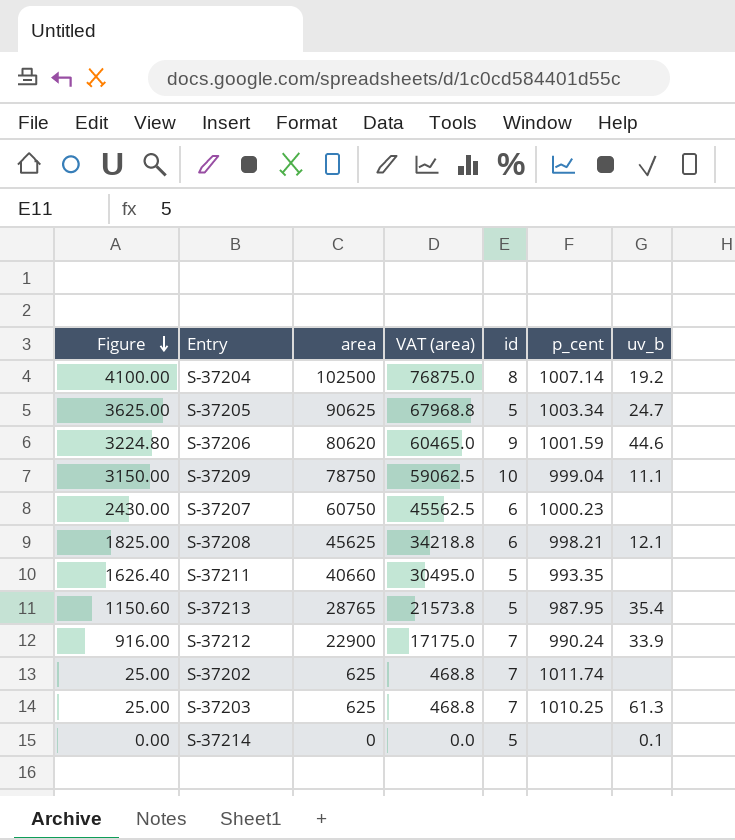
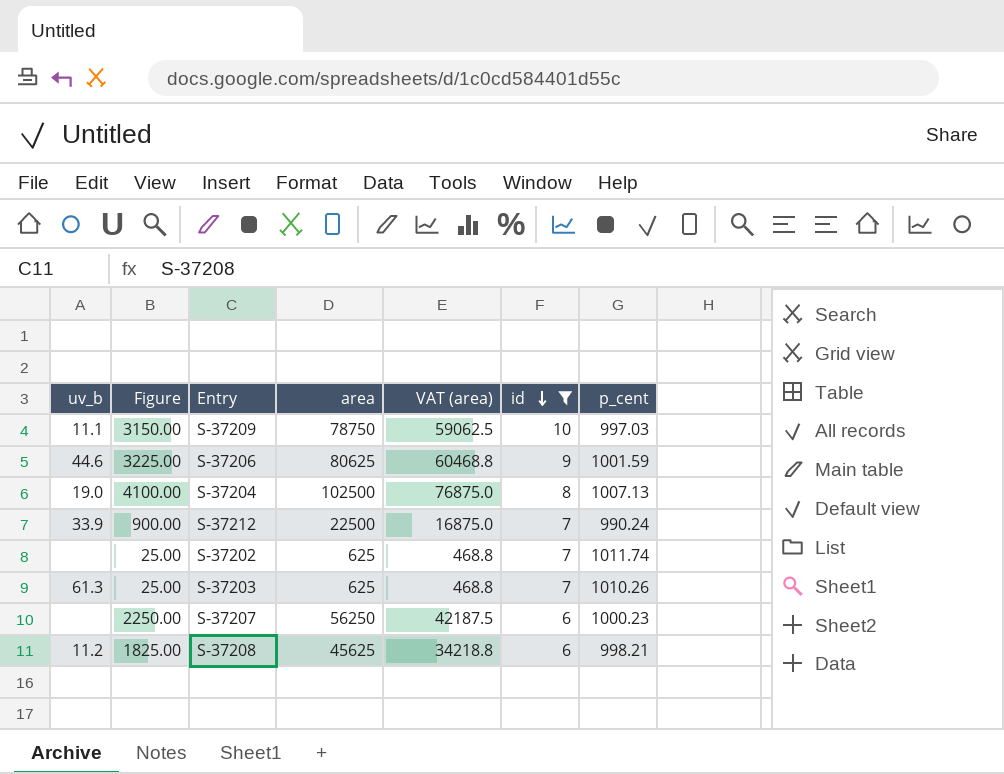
filter: none -> id != 5
row order: Figure descending -> id descending
column uv_b | position: 7 -> 1
S-37209 | p_cent: 999.04 -> 997.03
S-37206 | Figure: 3224.80 -> 3225.00
S-37206 | area: 80620 -> 80625
S-37206 | VAT (area): 60465.0 -> 60468.8
S-37204 | uv_b: 19.2 -> 19.0
S-37204 | p_cent: 1007.14 -> 1007.13
S-37212 | Figure: 916.00 -> 900.00
S-37212 | area: 22900 -> 22500
S-37212 | VAT (area): 17175.0 -> 16875.0
S-37203 | p_cent: 1010.25 -> 1010.26
S-37207 | Figure: 2430.00 -> 2250.00
S-37207 | area: 60750 -> 56250
S-37207 | VAT (area): 45562.5 -> 42187.5
S-37208 | uv_b: 12.1 -> 11.2

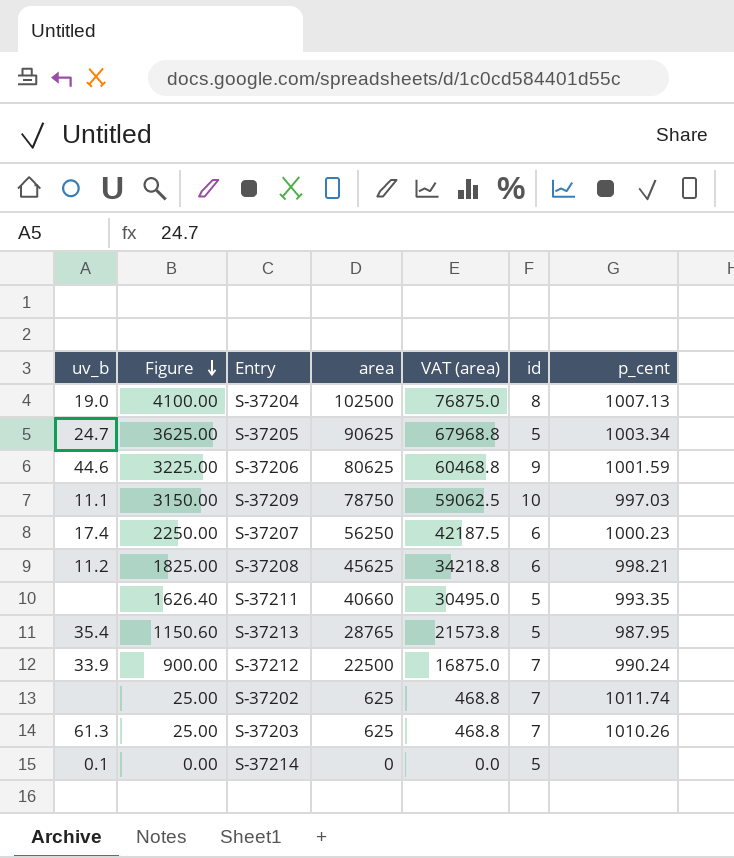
filter: id != 5 -> none
row order: id descending -> Figure descending
S-37207 | uv_b: none -> 17.4

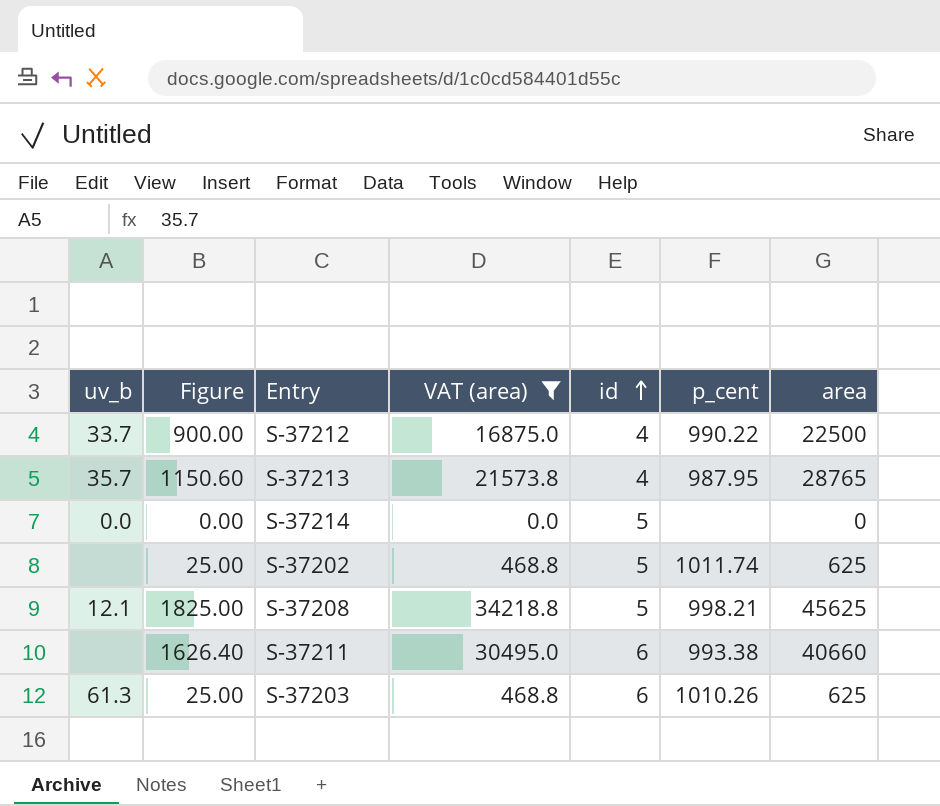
filter: none -> VAT (area) <= 34218.8
row order: Figure descending -> id ascending
column area | position: 4 -> 7
S-37212 | uv_b: 33.9 -> 33.7
S-37212 | id: 7 -> 4
S-37212 | p_cent: 990.24 -> 990.22
S-37213 | uv_b: 35.4 -> 35.7
S-37213 | id: 5 -> 4
S-37214 | uv_b: 0.1 -> 0.0
S-37202 | id: 7 -> 5
S-37208 | uv_b: 11.2 -> 12.1
S-37208 | id: 6 -> 5
S-37211 | id: 5 -> 6
S-37211 | p_cent: 993.35 -> 993.38
S-37203 | id: 7 -> 6

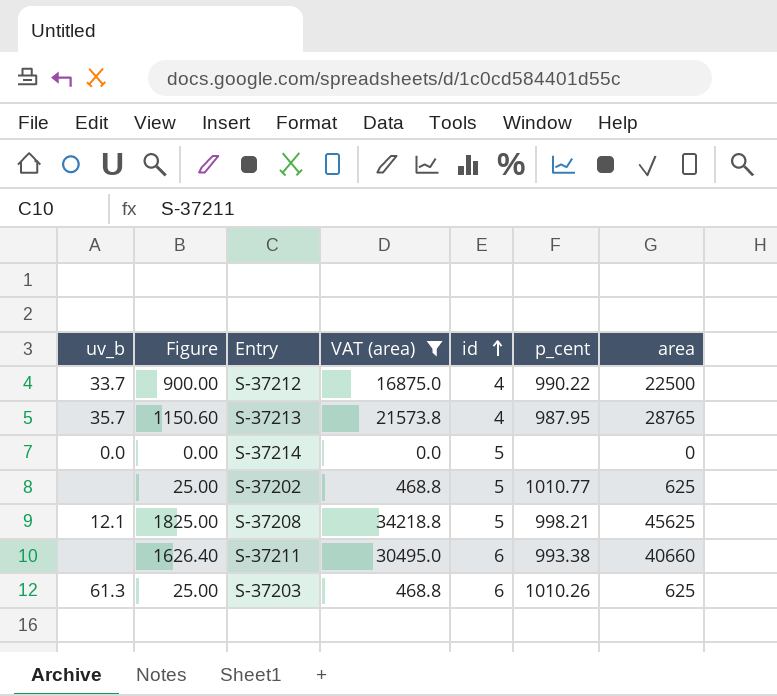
S-37202 | p_cent: 1011.74 -> 1010.77

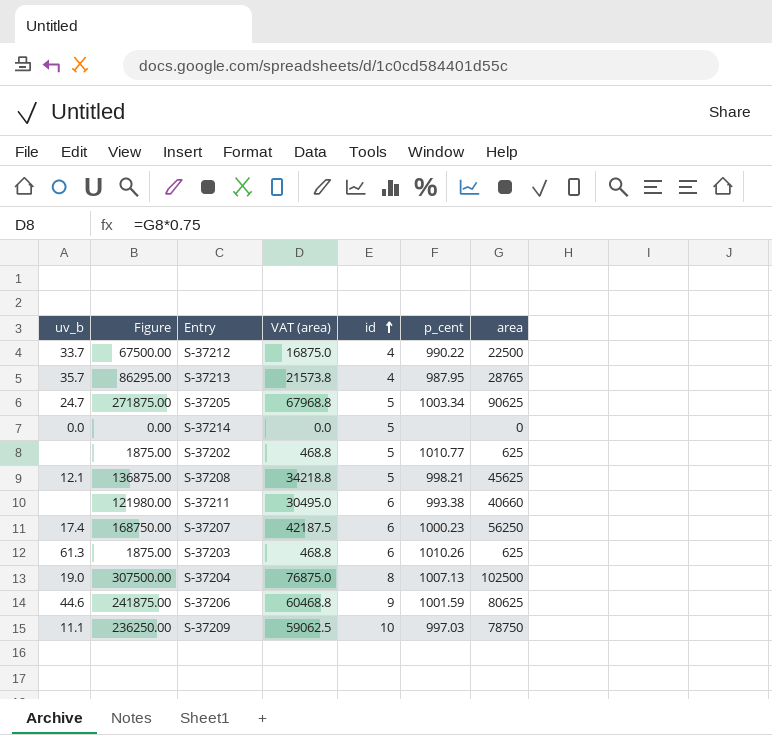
filter: VAT (area) <= 34218.8 -> none
column Figure | formula: [area] * 0.04 -> [area] * 3

